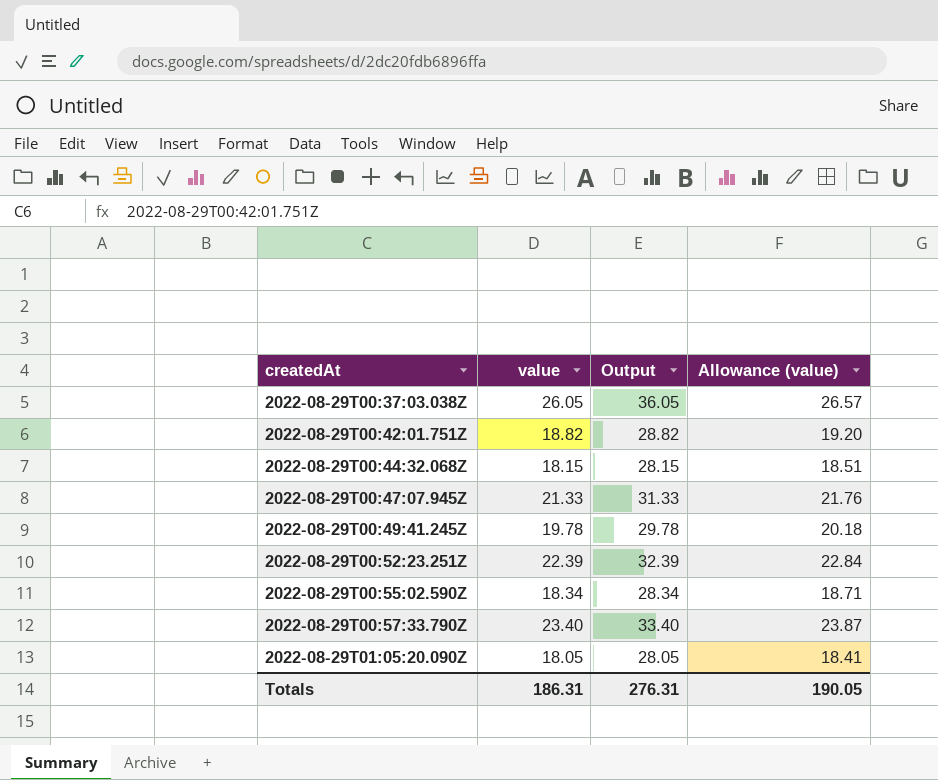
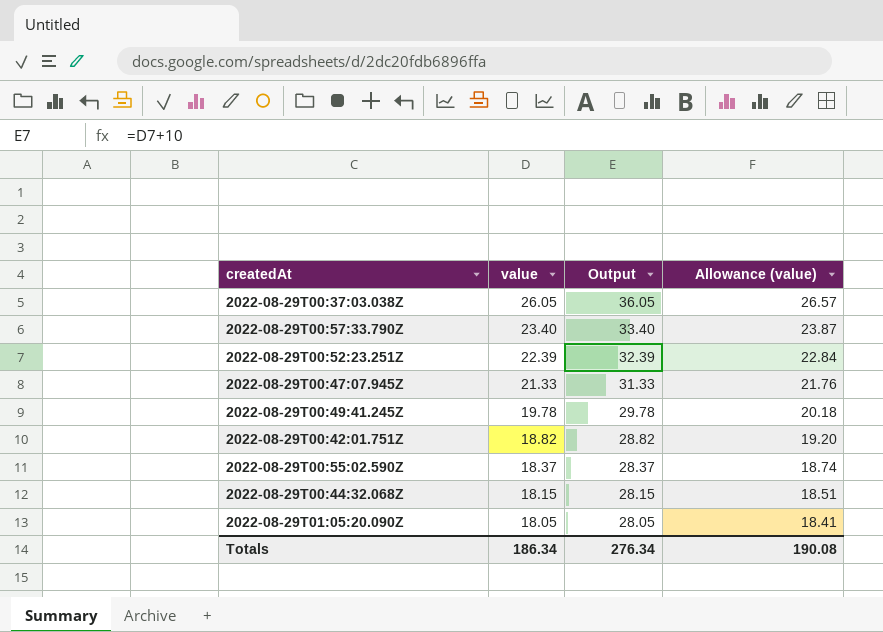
row order: createdAt ascending -> value descending
2022-08-29T00:55:02.590Z | value: 18.34 -> 18.37
2022-08-29T00:55:02.590Z | Output: 28.34 -> 28.37
2022-08-29T00:55:02.590Z | Allowance (value): 18.71 -> 18.74
Totals | value: 186.31 -> 186.34
Totals | Output: 276.31 -> 276.34
Totals | Allowance (value): 190.05 -> 190.08

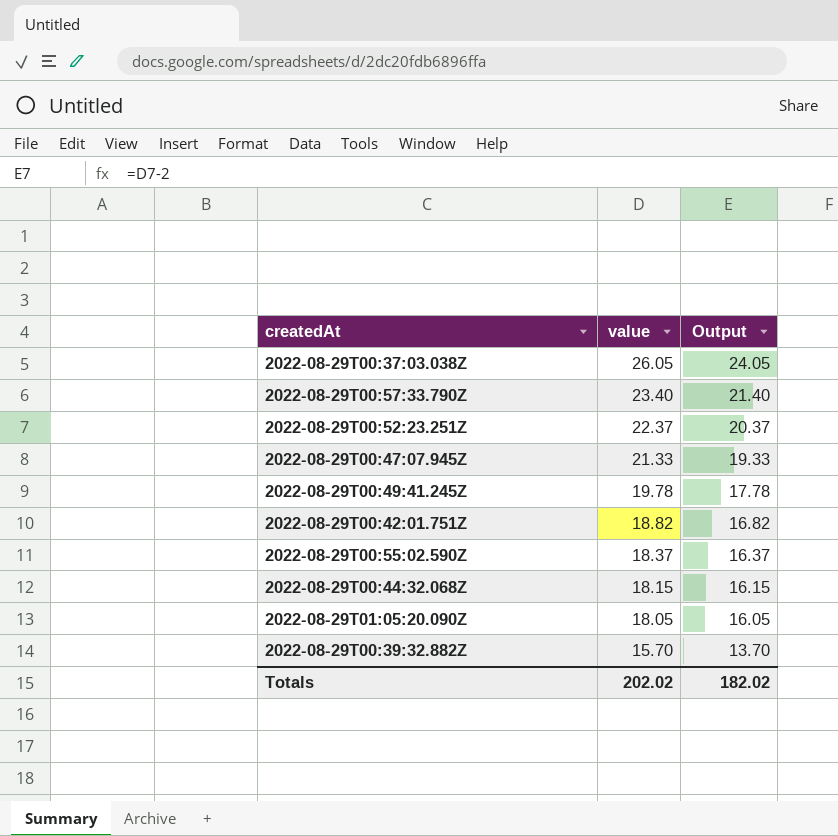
column Allowance (value) | formula: [value] * 1.02 -> none
column Output | formula: [value] + 10 -> [value] - 2
2022-08-29T00:52:23.251Z | value: 22.39 -> 22.37
row 2022-08-29T00:39:32.882Z: none -> 15.70 | 13.70
Totals | value: 186.34 -> 202.02
Totals | Output: 276.34 -> 182.02

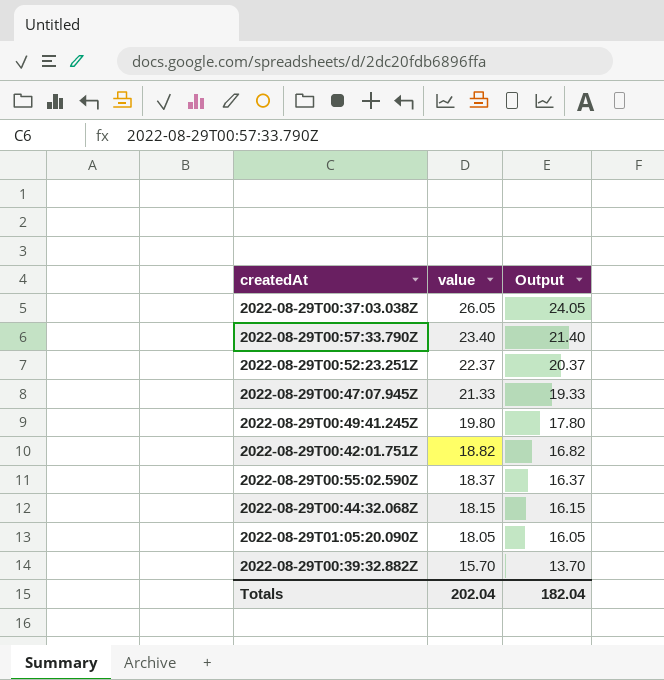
2022-08-29T00:49:41.245Z | value: 19.78 -> 19.80
2022-08-29T00:49:41.245Z | Output: 17.78 -> 17.80
Totals | value: 202.02 -> 202.04
Totals | Output: 182.02 -> 182.04

